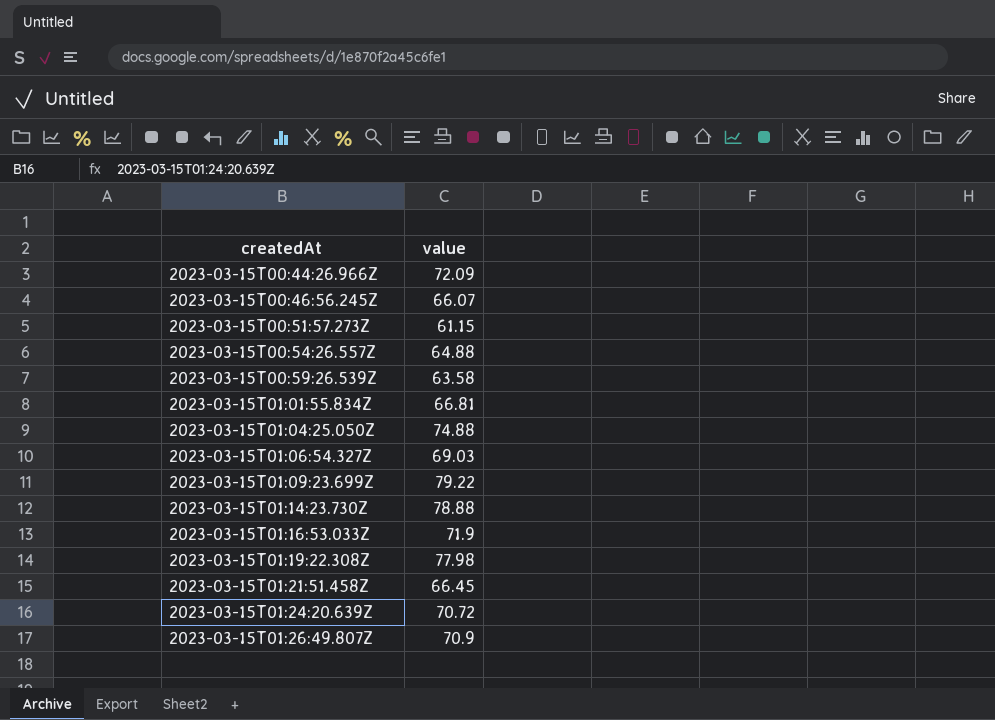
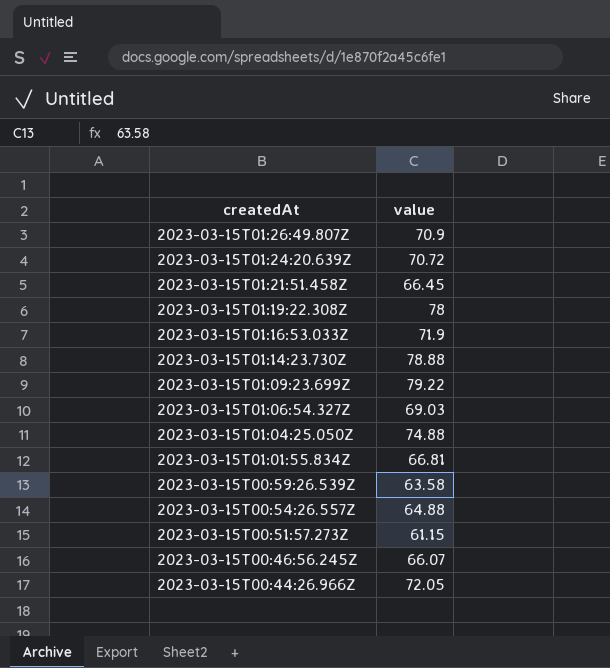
row order: createdAt ascending -> createdAt descending
2023-03-15T01:19:22.308Z | value: 77.98 -> 78
2023-03-15T00:44:26.966Z | value: 72.09 -> 72.05

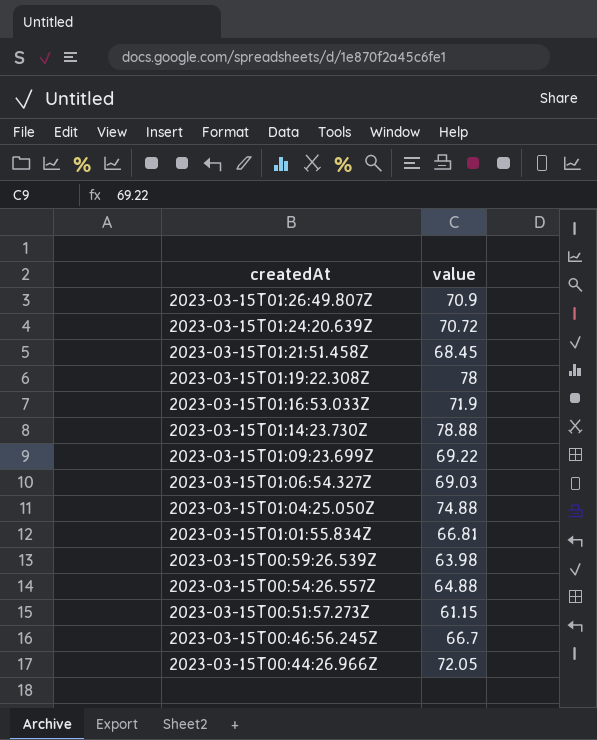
2023-03-15T01:21:51.458Z | value: 66.45 -> 68.45
2023-03-15T01:09:23.699Z | value: 79.22 -> 69.22
2023-03-15T00:59:26.539Z | value: 63.58 -> 63.98
2023-03-15T00:46:56.245Z | value: 66.07 -> 66.7

